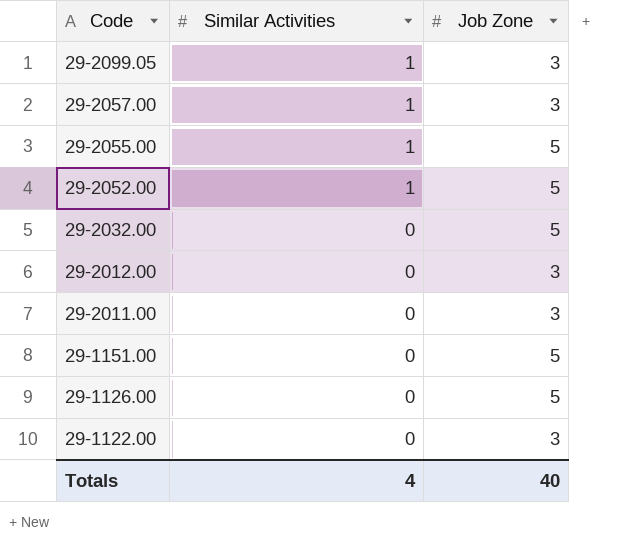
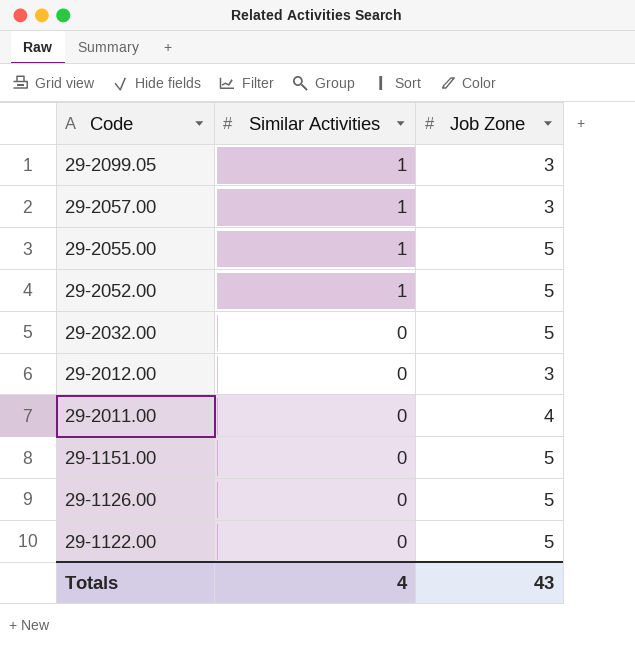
29-2011.00 | Job Zone: 3 -> 4
29-1122.00 | Job Zone: 3 -> 5
Totals | Job Zone: 40 -> 43

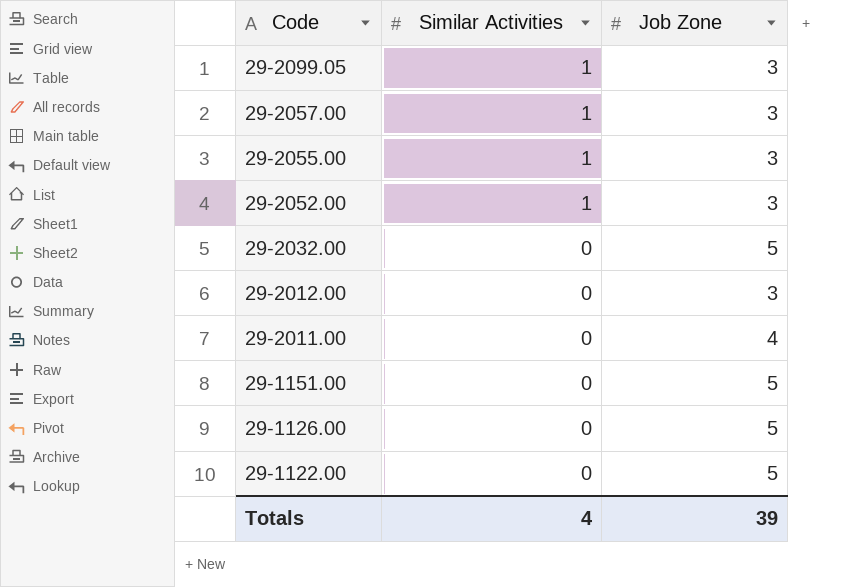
29-2055.00 | Job Zone: 5 -> 3
29-2052.00 | Job Zone: 5 -> 3
Totals | Job Zone: 43 -> 39

